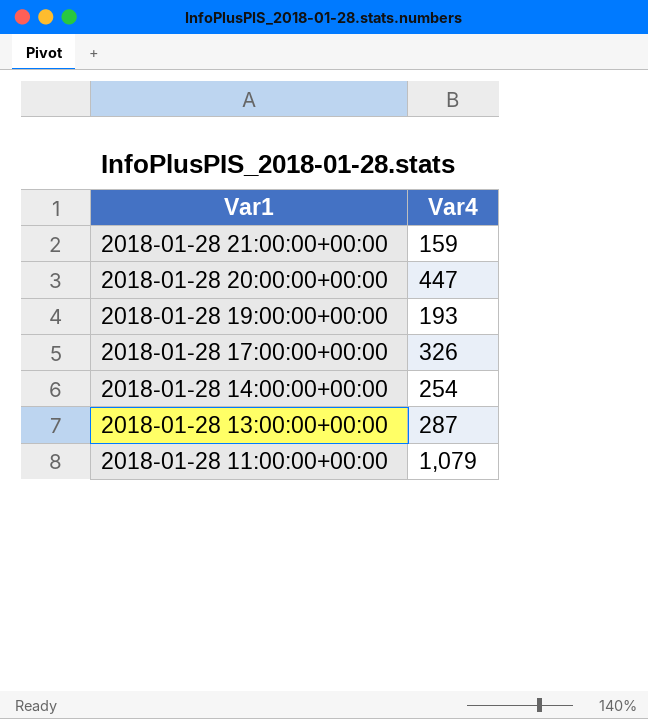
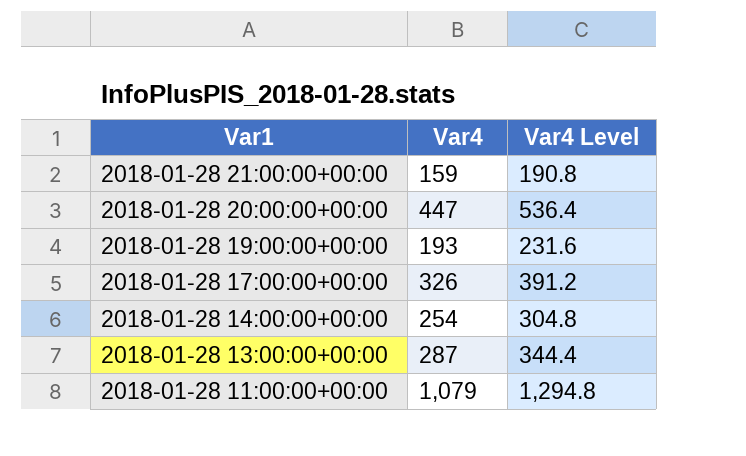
column Var4 Level | formula: none -> [Var4] * 1.2

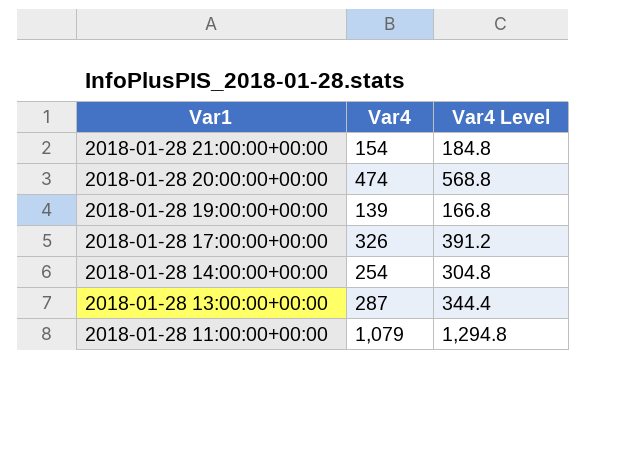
2018-01-28 21:00:00+00:00 | Var4: 159 -> 154
2018-01-28 21:00:00+00:00 | Var4 Level: 190.8 -> 184.8
2018-01-28 20:00:00+00:00 | Var4: 447 -> 474
2018-01-28 20:00:00+00:00 | Var4 Level: 536.4 -> 568.8
2018-01-28 19:00:00+00:00 | Var4: 193 -> 139
2018-01-28 19:00:00+00:00 | Var4 Level: 231.6 -> 166.8

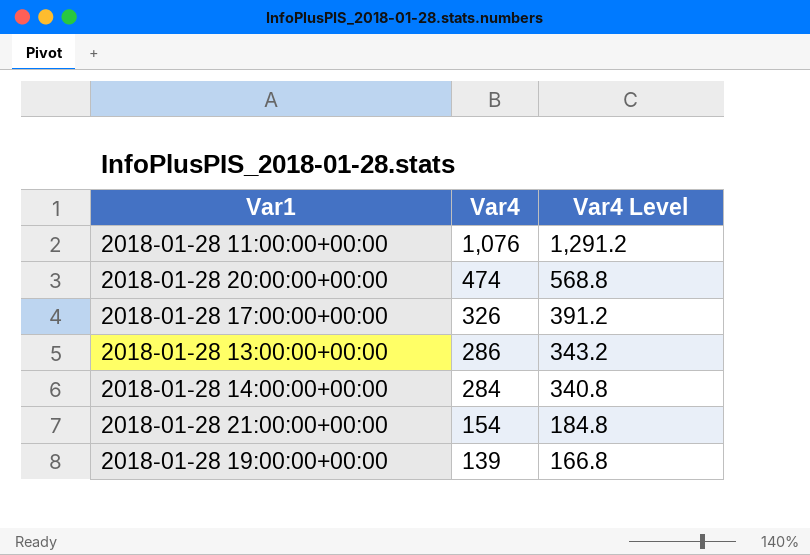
row order: Var1 descending -> Var4 descending
2018-01-28 11:00:00+00:00 | Var4: 1,079 -> 1,076
2018-01-28 11:00:00+00:00 | Var4 Level: 1,294.8 -> 1,291.2
2018-01-28 13:00:00+00:00 | Var4: 287 -> 286
2018-01-28 13:00:00+00:00 | Var4 Level: 344.4 -> 343.2
2018-01-28 14:00:00+00:00 | Var4: 254 -> 284
2018-01-28 14:00:00+00:00 | Var4 Level: 304.8 -> 340.8

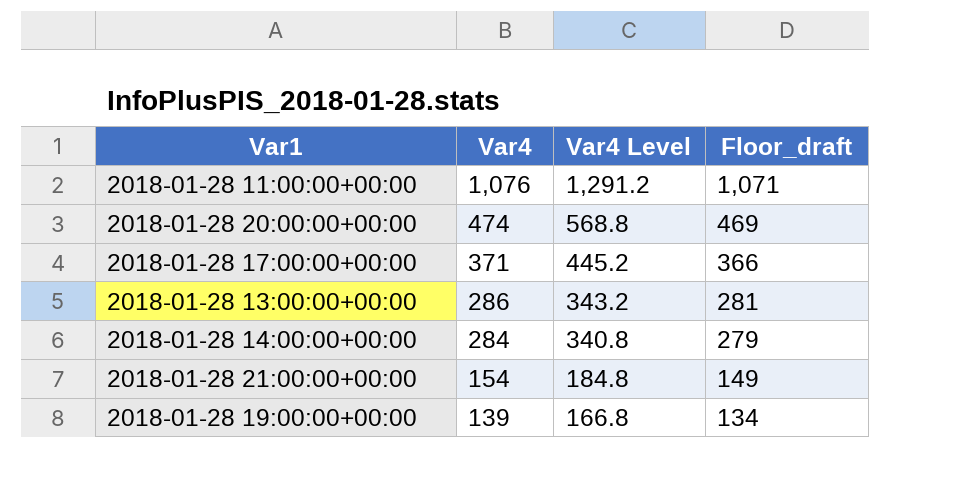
column Floor_draft | formula: none -> [Var4] - 5
2018-01-28 17:00:00+00:00 | Var4: 326 -> 371
2018-01-28 17:00:00+00:00 | Var4 Level: 391.2 -> 445.2

